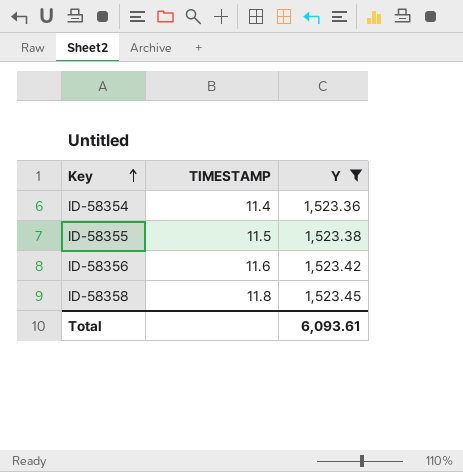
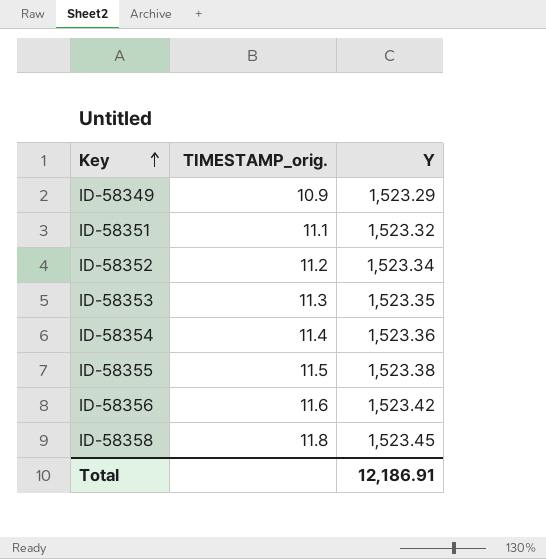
filter: Y >= 1,523.36 -> none
column name: TIMESTAMP -> TIMESTAMP_orig.
Total | Y: 6,093.61 -> 12,186.91

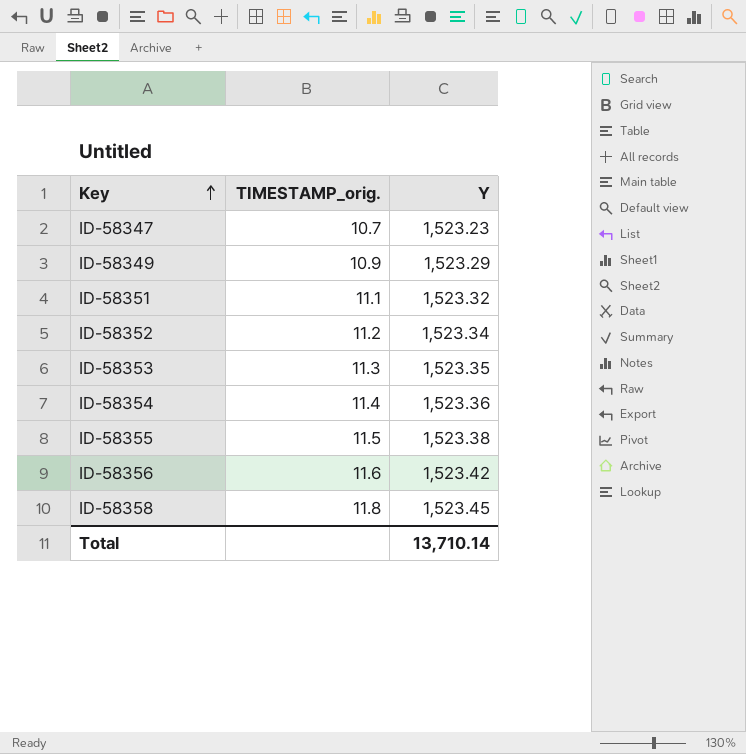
row ID-58347: none -> 10.7 | 1,523.23
Total | Y: 12,186.91 -> 13,710.14

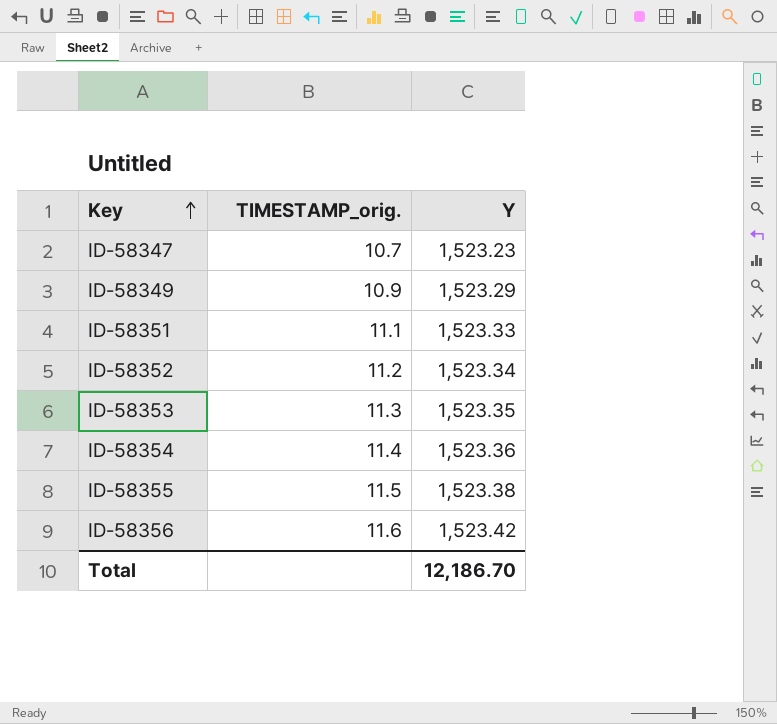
row ID-58358: 11.8 | 1,523.45 -> none
ID-58351 | Y: 1,523.32 -> 1,523.33
Total | Y: 13,710.14 -> 12,186.70

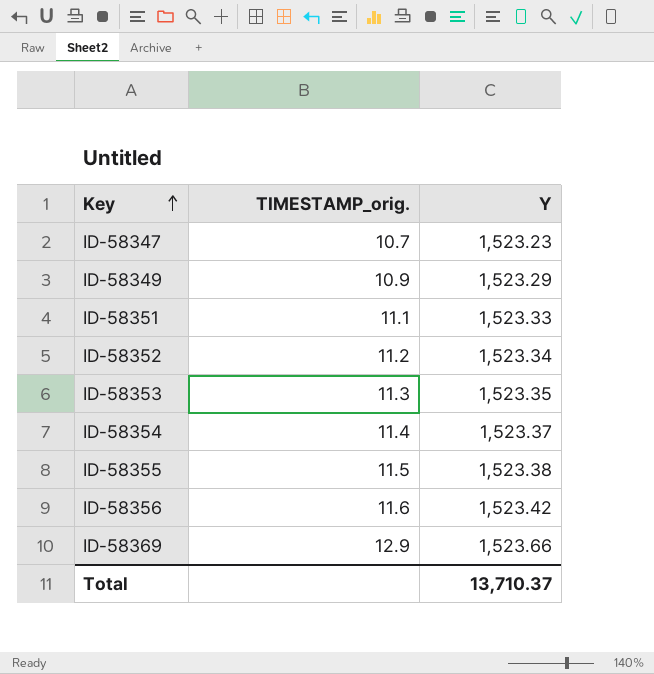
ID-58354 | Y: 1,523.36 -> 1,523.37
row ID-58369: none -> 12.9 | 1,523.66
Total | Y: 12,186.70 -> 13,710.37

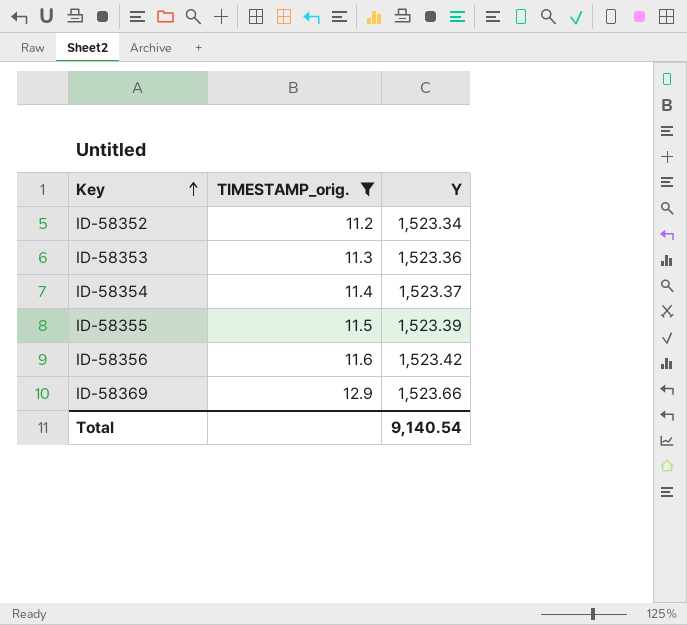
filter: none -> TIMESTAMP_orig. >= 11.2
ID-58353 | Y: 1,523.35 -> 1,523.36
ID-58355 | Y: 1,523.38 -> 1,523.39
Total | Y: 13,710.37 -> 9,140.54

